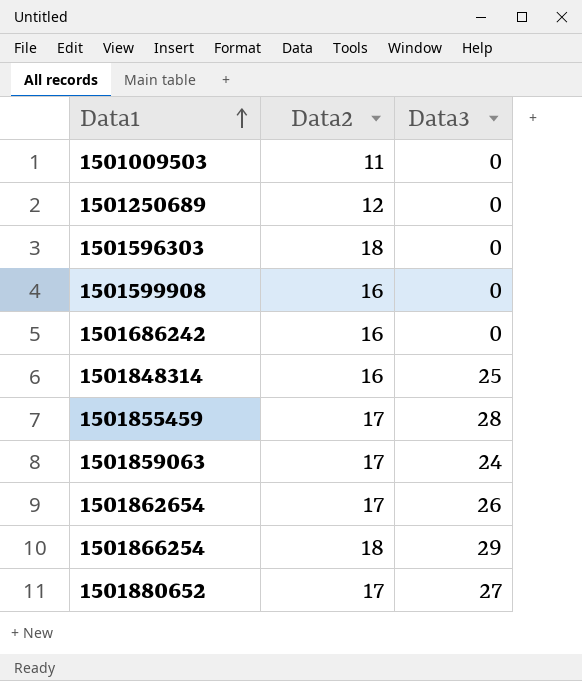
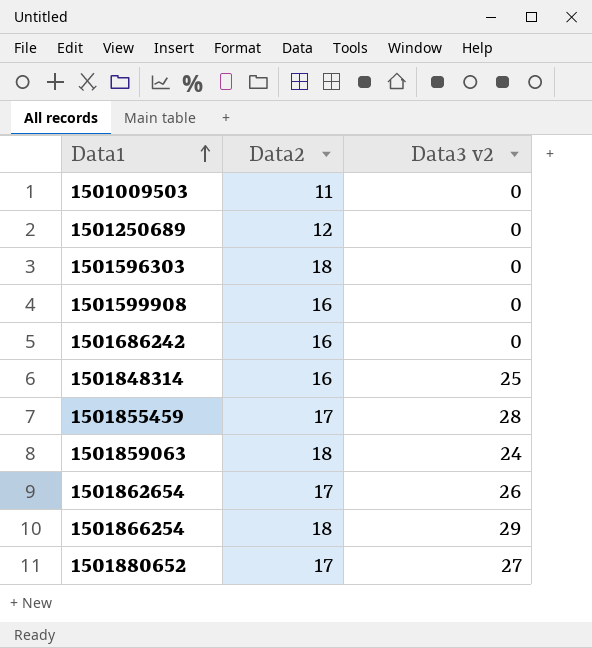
column name: Data3 -> Data3 v2
1501859063 | Data2: 17 -> 18

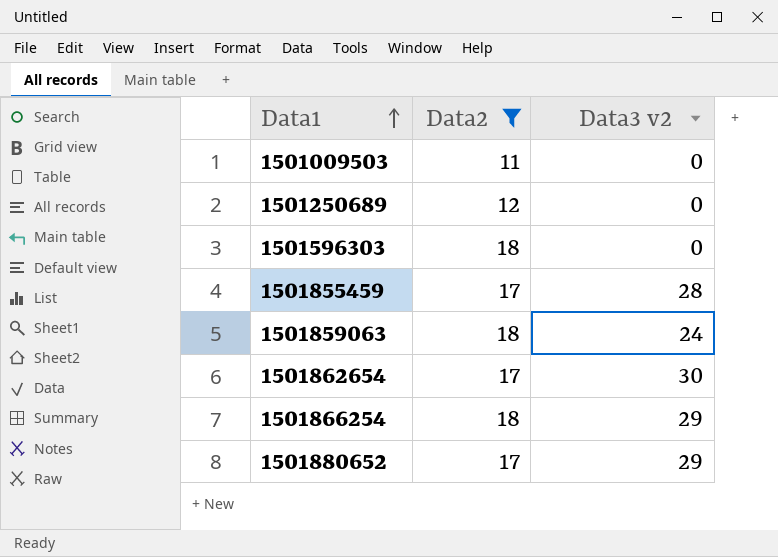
filter: none -> Data2 != 16
1501862654 | Data3 v2: 26 -> 30
1501880652 | Data3 v2: 27 -> 29

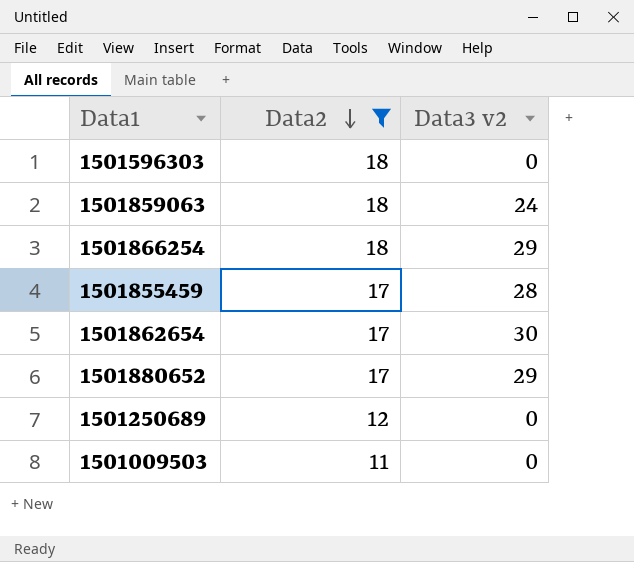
row order: Data1 ascending -> Data2 descending

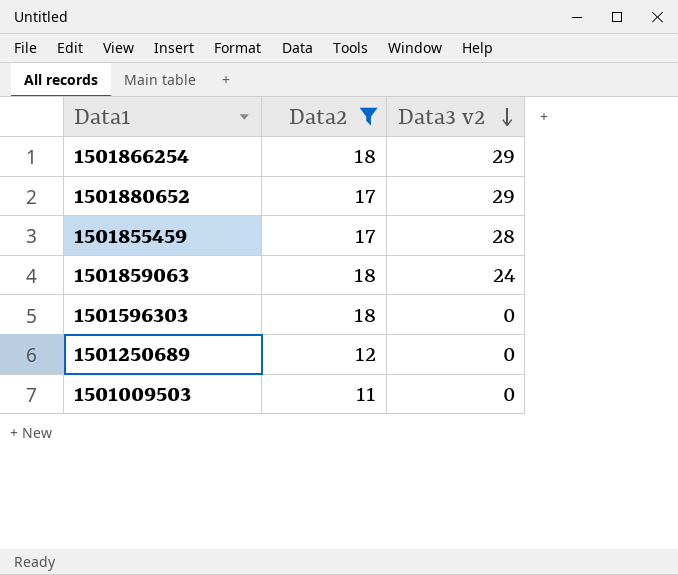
row order: Data2 descending -> Data3 v2 descending
row 1501862654: 17 | 30 -> none

